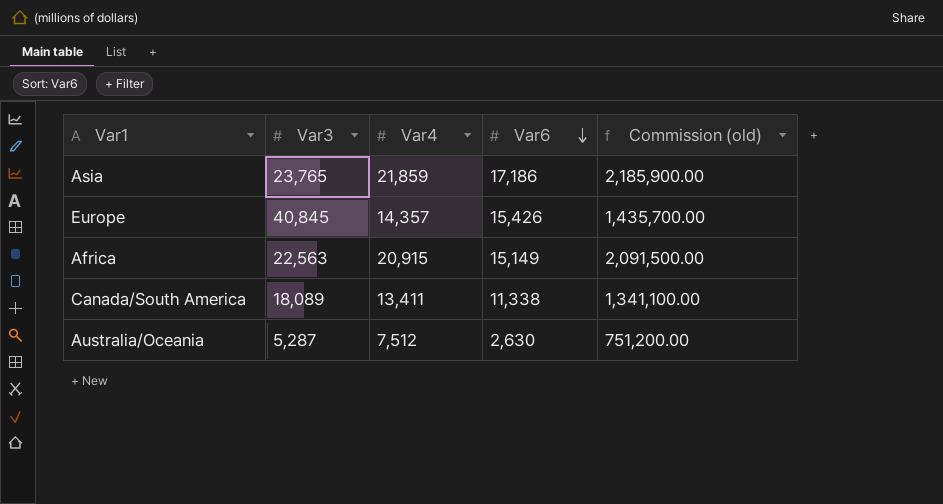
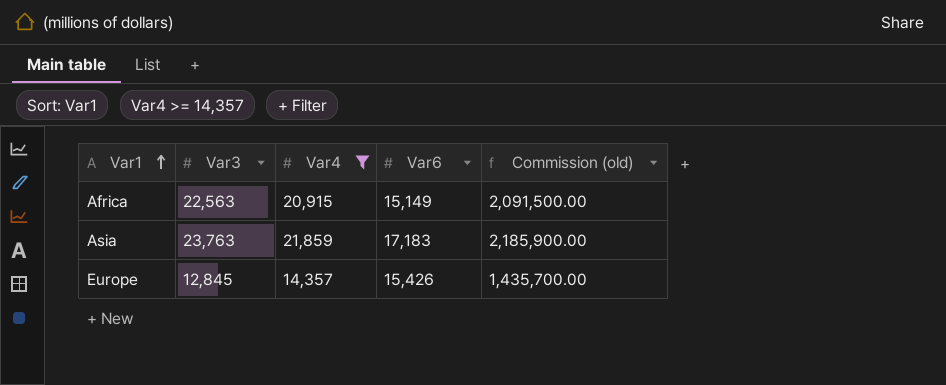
filter: none -> Var4 >= 14,357
row order: Var6 descending -> Var1 ascending
Asia | Var3: 23,765 -> 23,763
Asia | Var6: 17,186 -> 17,183
Europe | Var3: 40,845 -> 12,845

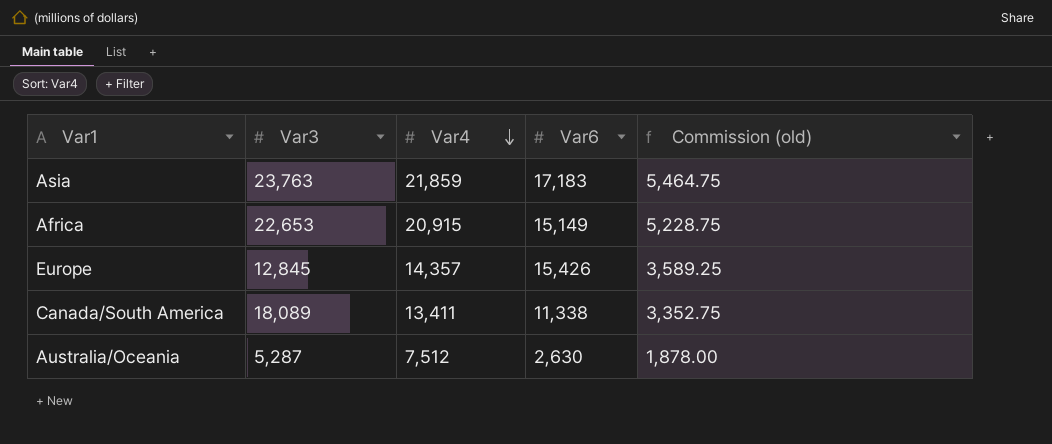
filter: Var4 >= 14,357 -> none
row order: Var1 ascending -> Var4 descending
column Commission (old) | formula: [Var4] * 100 -> [Var4] * 0.25
Africa | Var3: 22,563 -> 22,653

